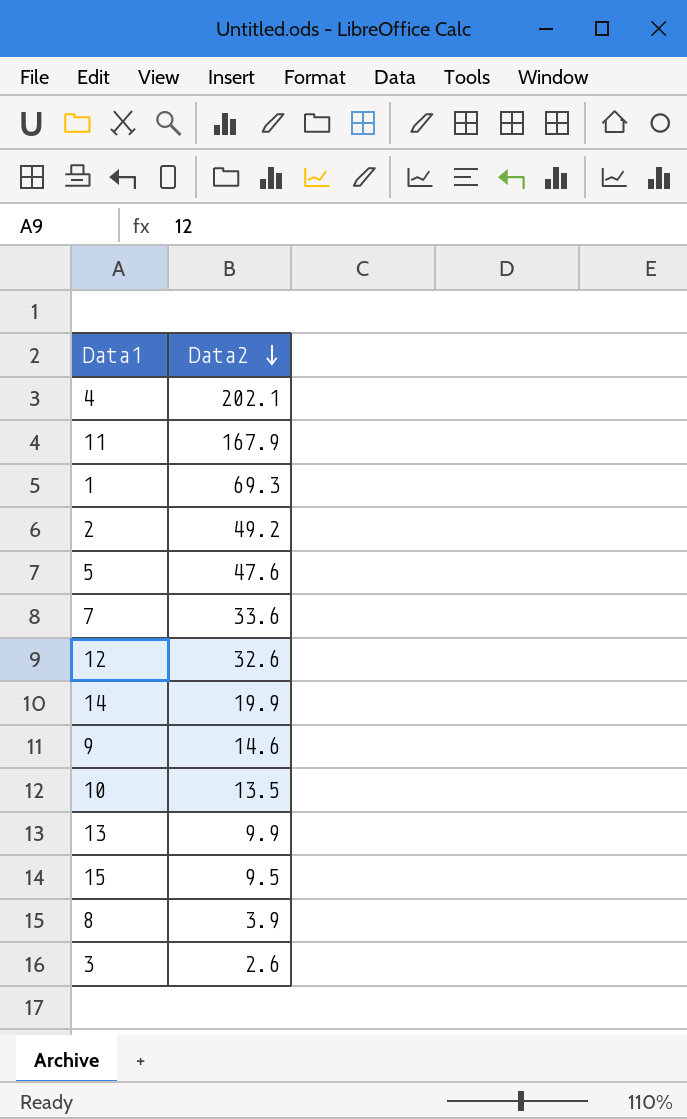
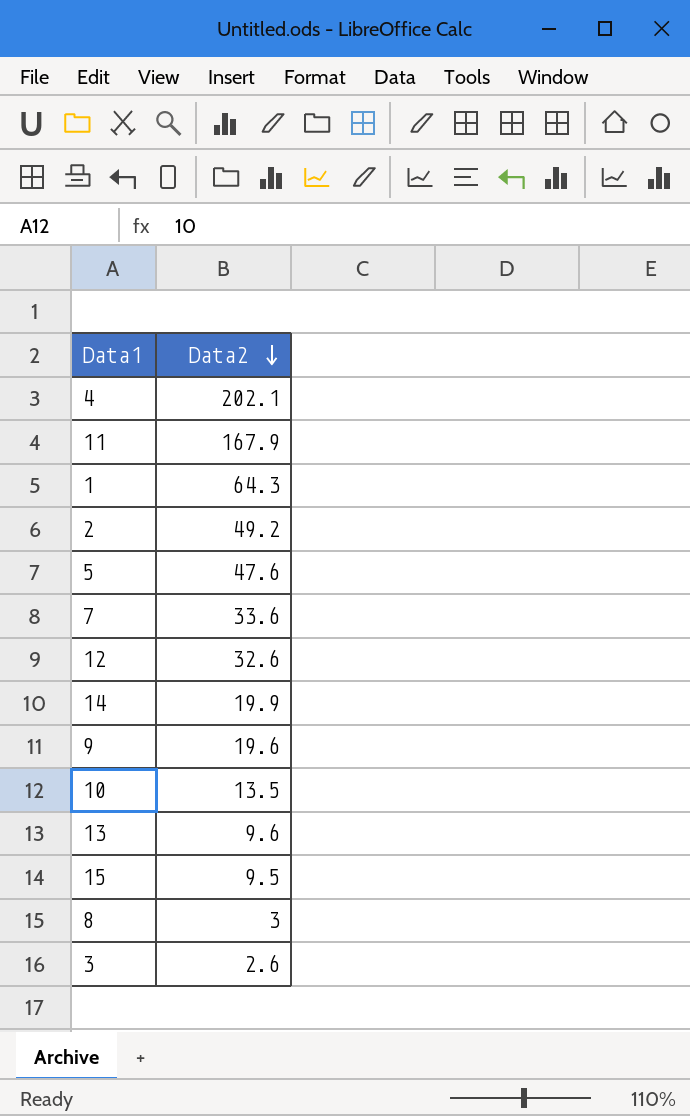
1 | Data2: 69.3 -> 64.3
9 | Data2: 14.6 -> 19.6
13 | Data2: 9.9 -> 9.6
8 | Data2: 3.9 -> 3

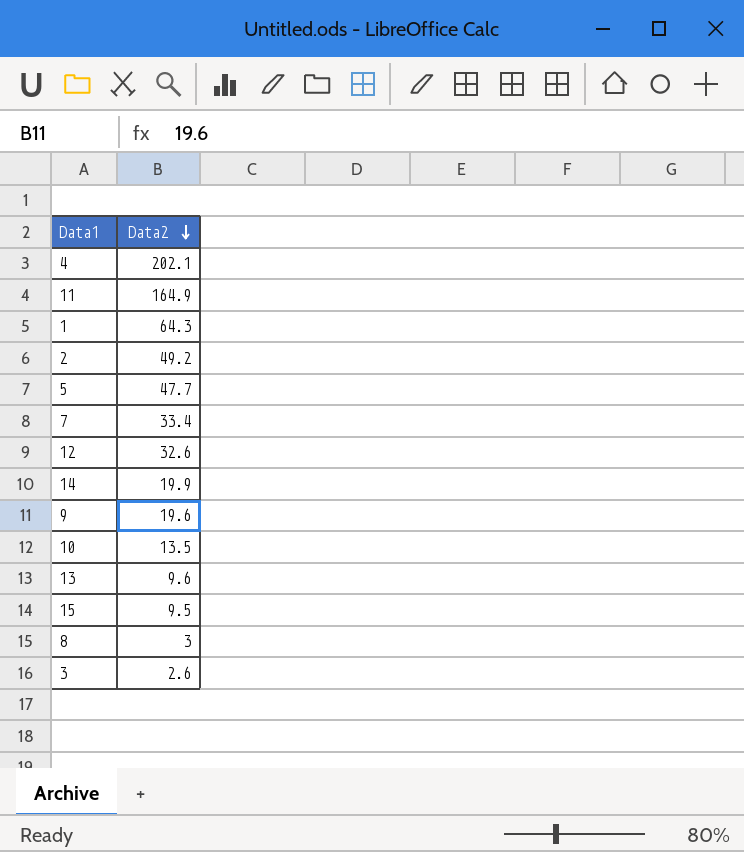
11 | Data2: 167.9 -> 164.9
5 | Data2: 47.6 -> 47.7
7 | Data2: 33.6 -> 33.4

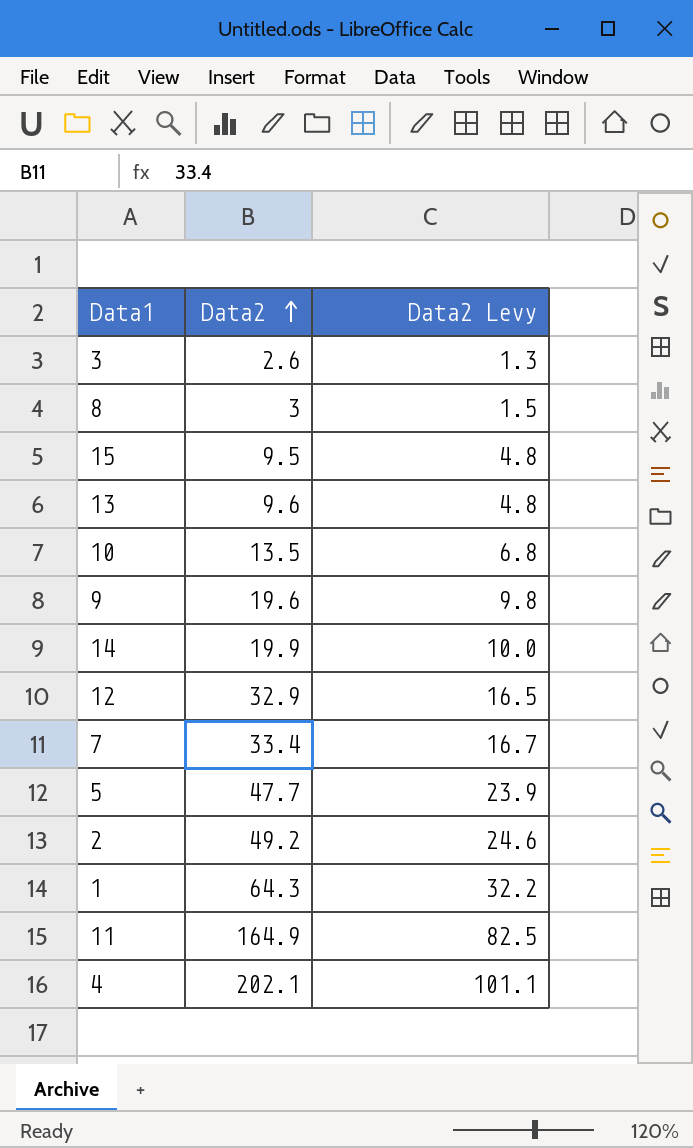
row order: Data2 descending -> Data2 ascending
column Data2 Levy | formula: none -> [Data2] * 0.5
12 | Data2: 32.6 -> 32.9

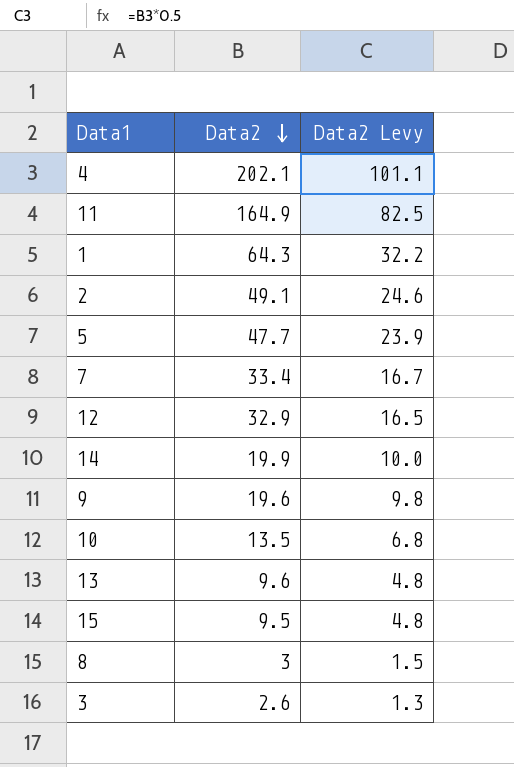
row order: Data2 ascending -> Data2 descending
2 | Data2: 49.2 -> 49.1

